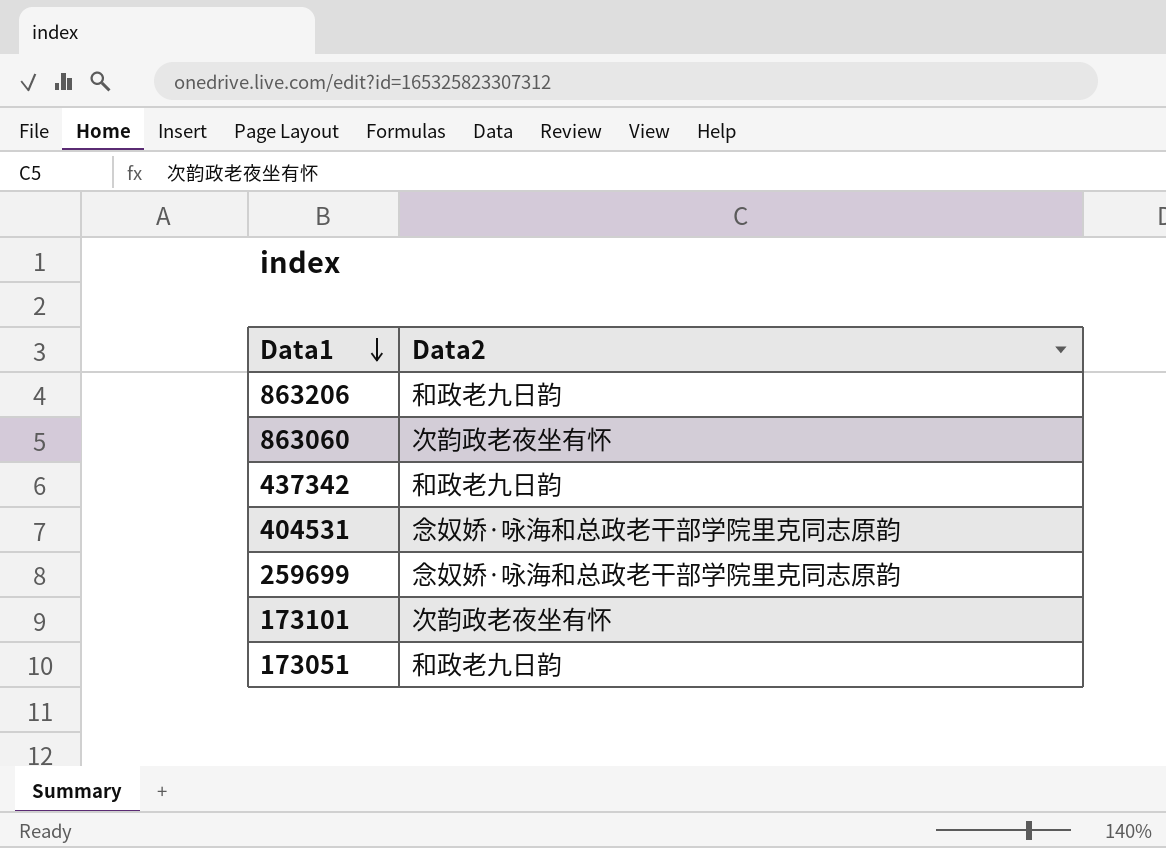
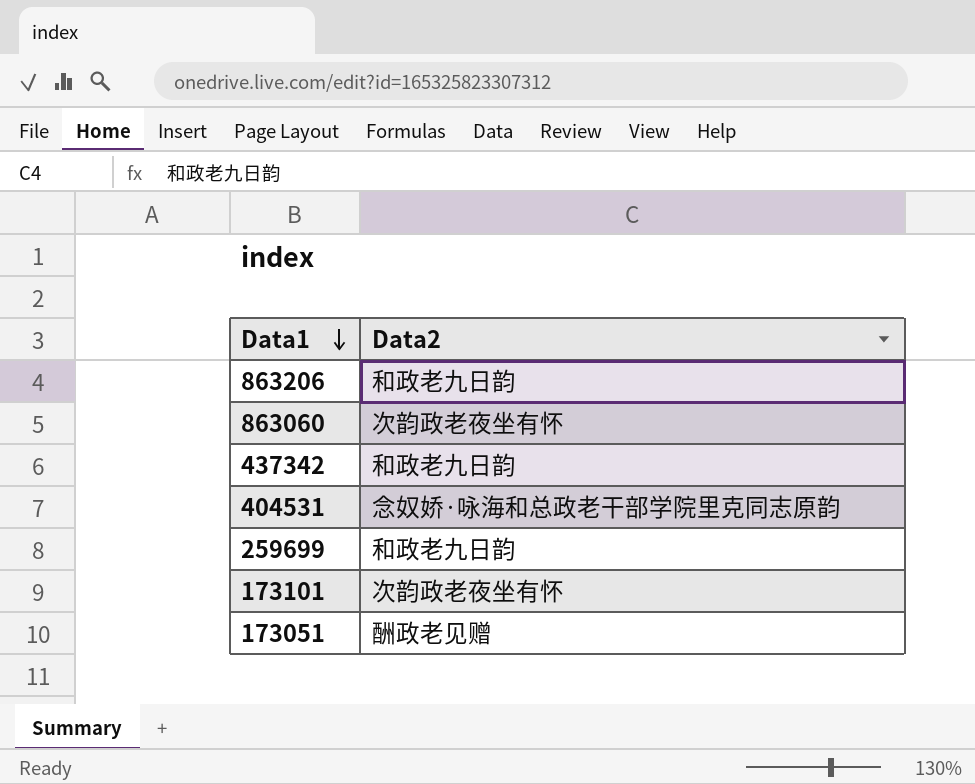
259699 | Data2: 念奴娇·咏海和总政老干部学院里克同志原韵 -> 和政老九日韵
173051 | Data2: 和政老九日韵 -> 酬政老见赠

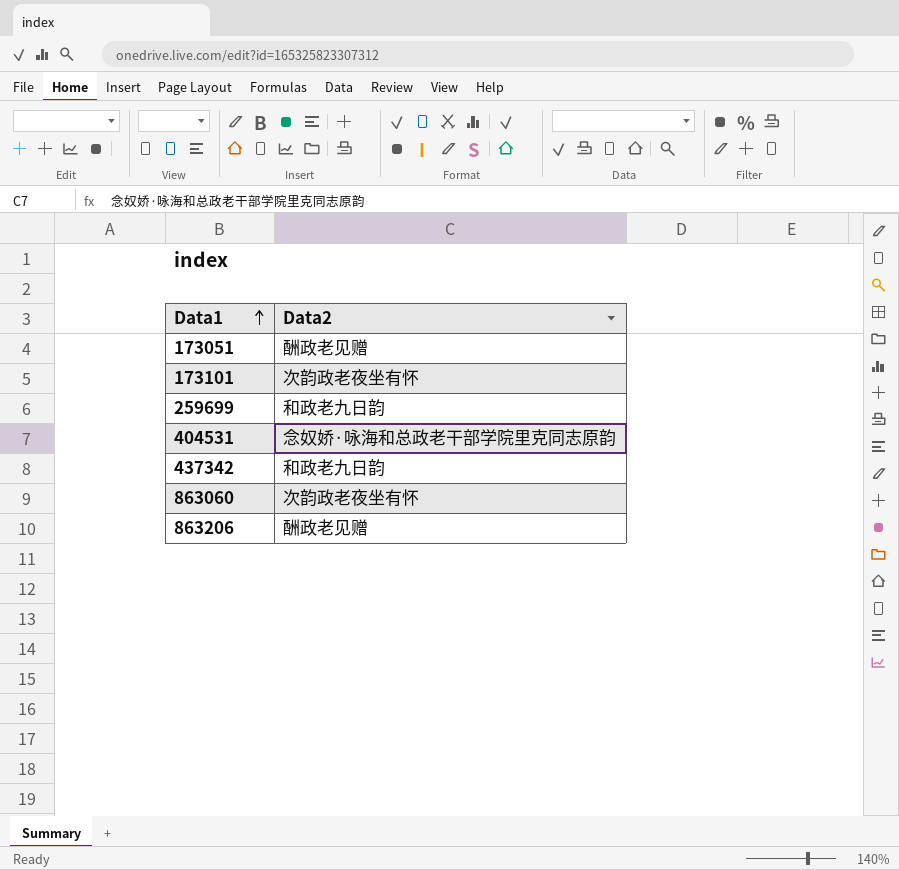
row order: Data1 descending -> Data1 ascending
863206 | Data2: 和政老九日韵 -> 酬政老见赠

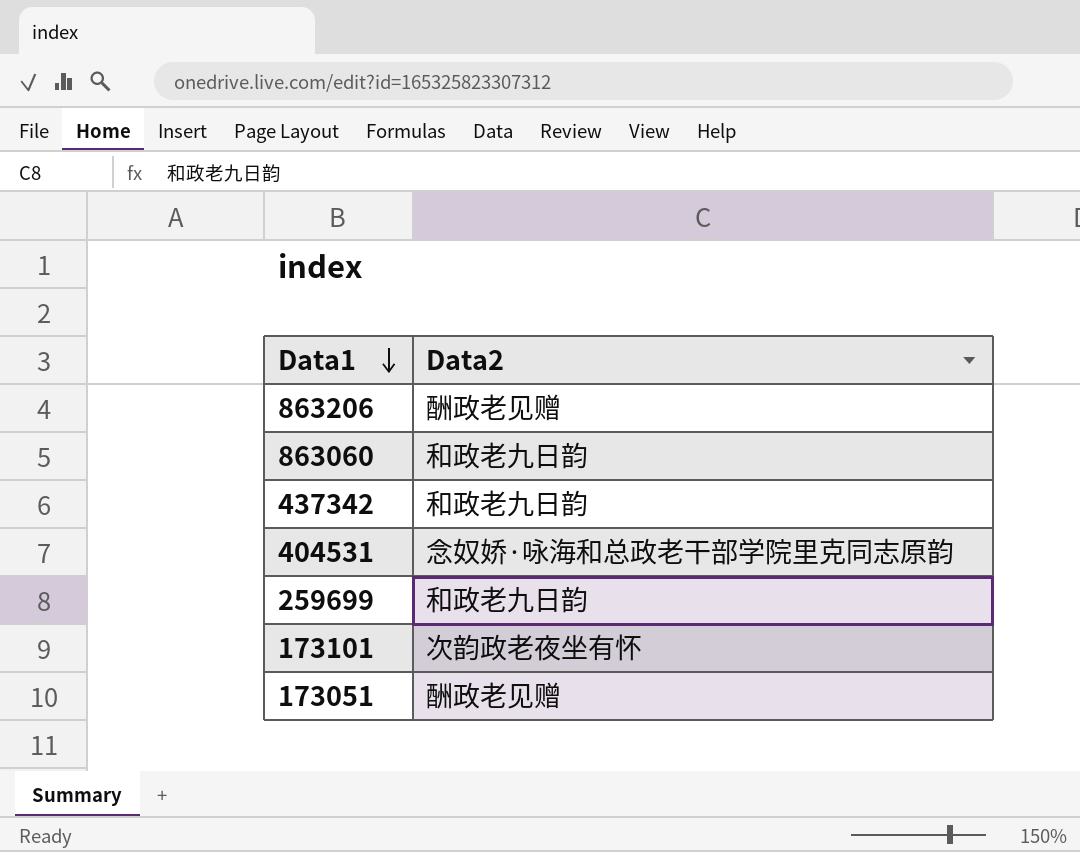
row order: Data1 ascending -> Data1 descending
863060 | Data2: 次韵政老夜坐有怀 -> 和政老九日韵

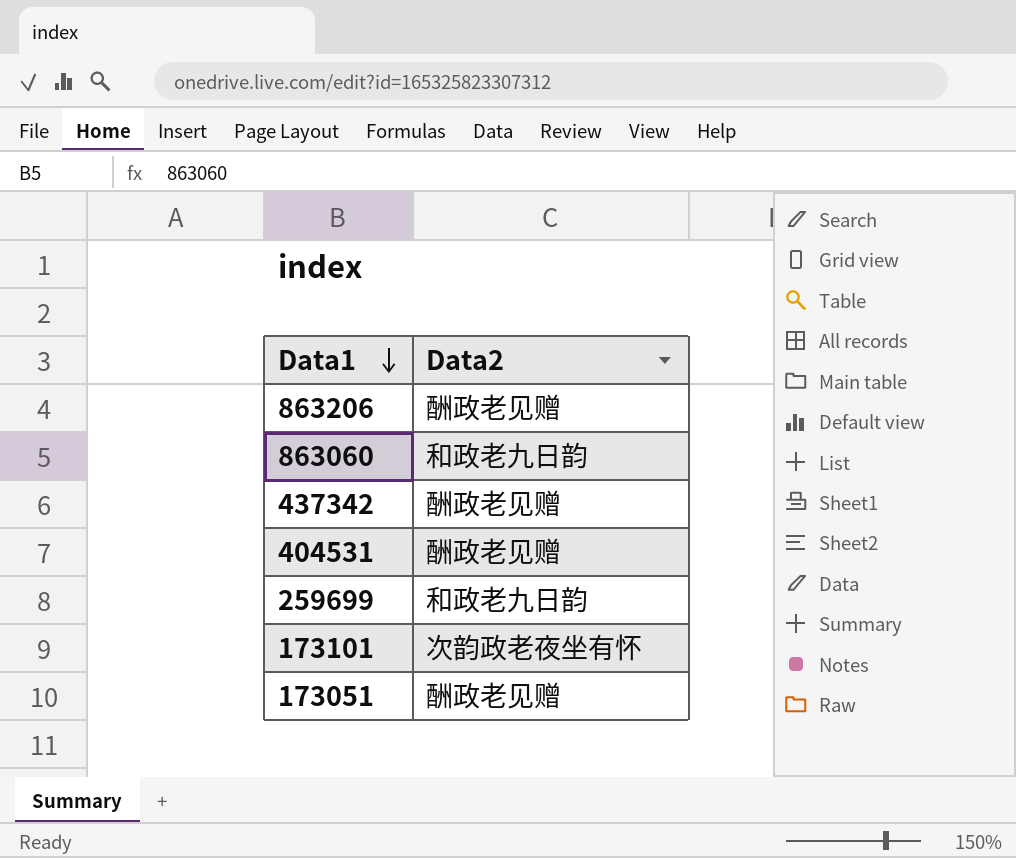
437342 | Data2: 和政老九日韵 -> 酬政老见赠
404531 | Data2: 念奴娇·咏海和总政老干部学院里克同志原韵 -> 酬政老见赠

